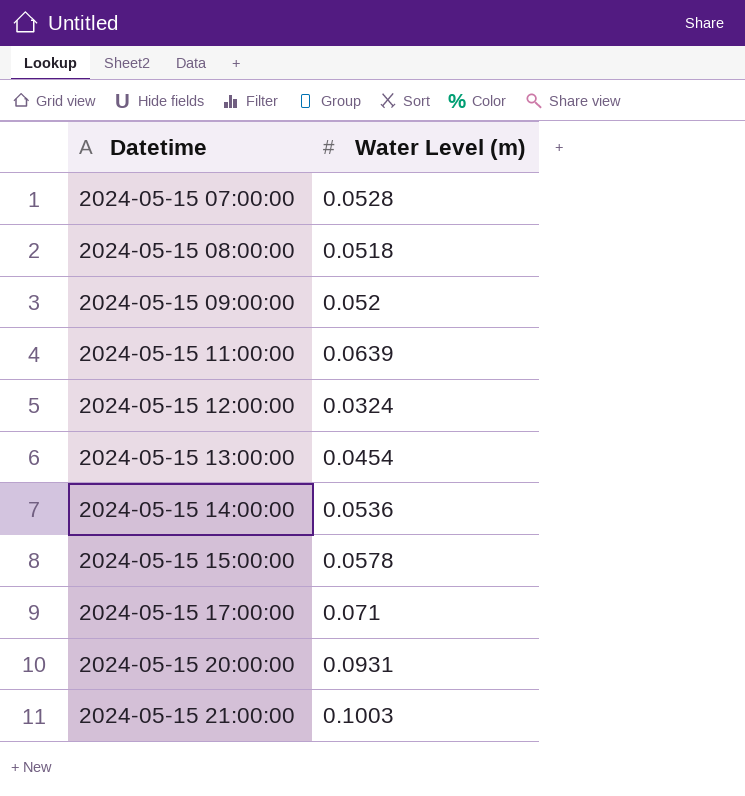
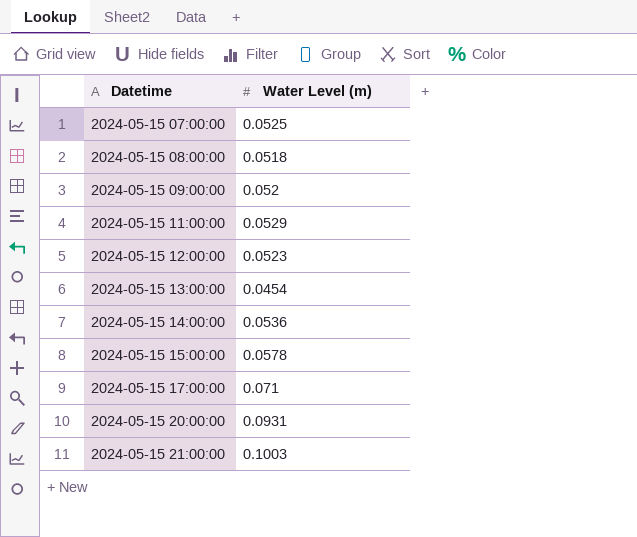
2024-05-15 07:00:00 | Water Level (m): 0.0528 -> 0.0525
2024-05-15 11:00:00 | Water Level (m): 0.0639 -> 0.0529
2024-05-15 12:00:00 | Water Level (m): 0.0324 -> 0.0523

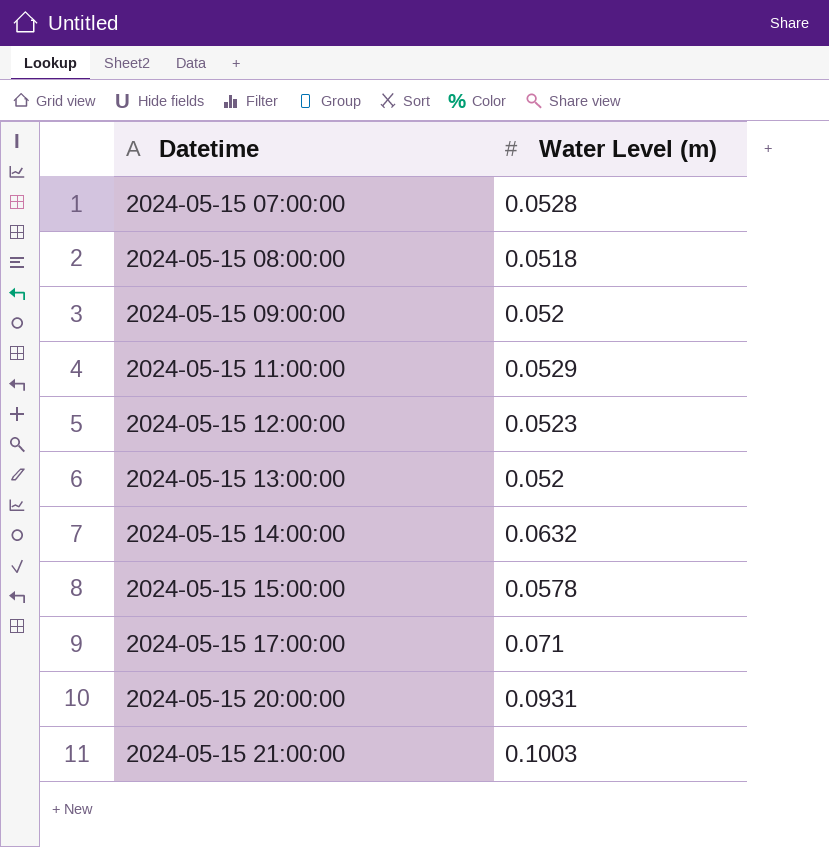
2024-05-15 07:00:00 | Water Level (m): 0.0525 -> 0.0528
2024-05-15 13:00:00 | Water Level (m): 0.0454 -> 0.052
2024-05-15 14:00:00 | Water Level (m): 0.0536 -> 0.0632

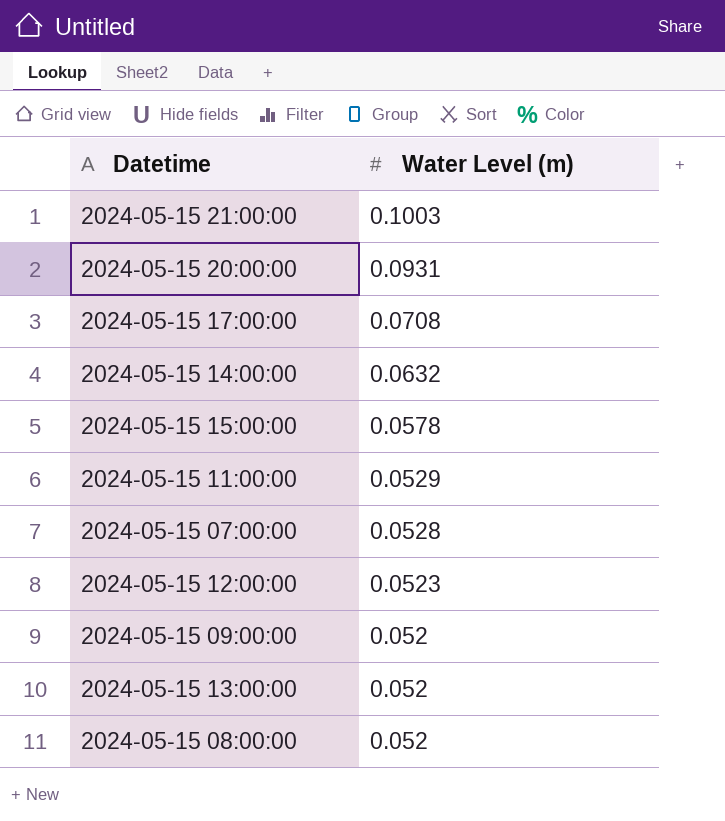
row order: Datetime ascending -> Water Level (m) descending
2024-05-15 17:00:00 | Water Level (m): 0.071 -> 0.0708
2024-05-15 08:00:00 | Water Level (m): 0.0518 -> 0.052

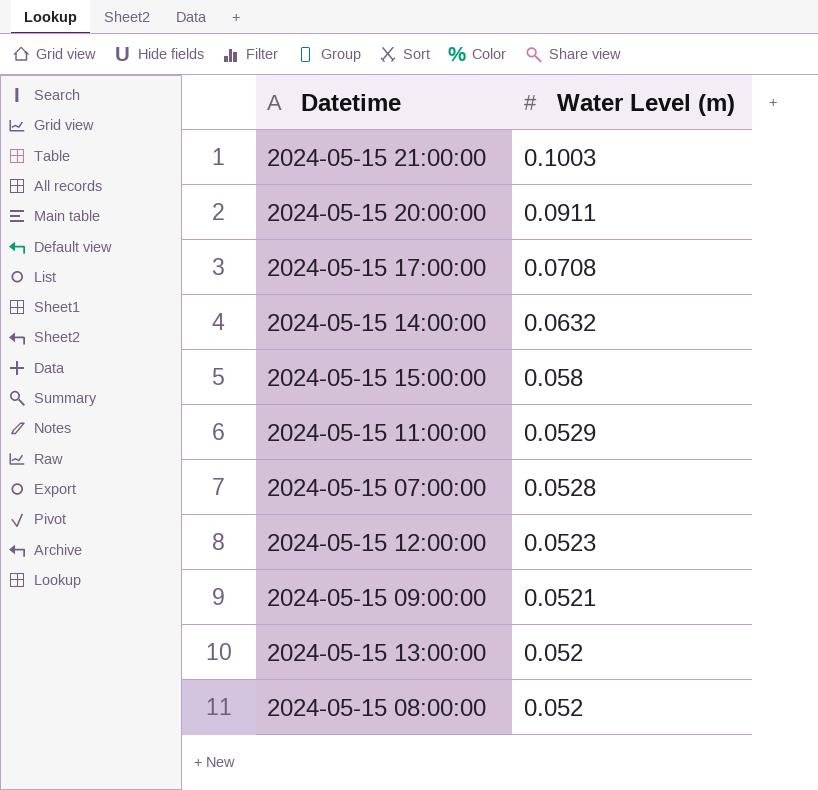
2024-05-15 20:00:00 | Water Level (m): 0.0931 -> 0.0911
2024-05-15 15:00:00 | Water Level (m): 0.0578 -> 0.058
2024-05-15 09:00:00 | Water Level (m): 0.052 -> 0.0521

